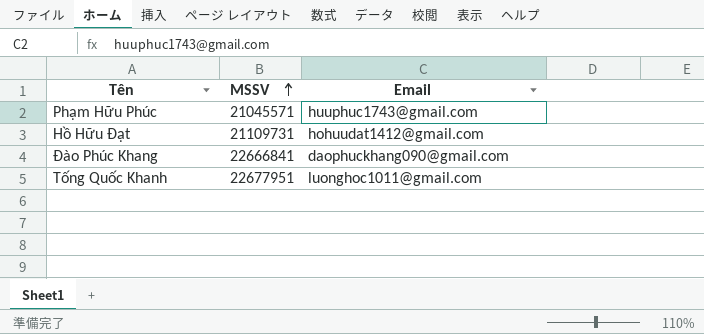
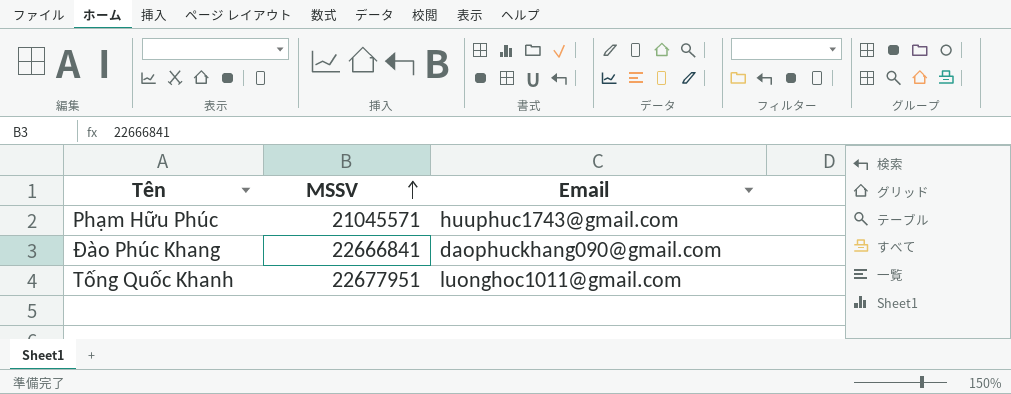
row Hồ Hữu Đạt: 21109731 | hohuudat1412@gmail.com -> none

